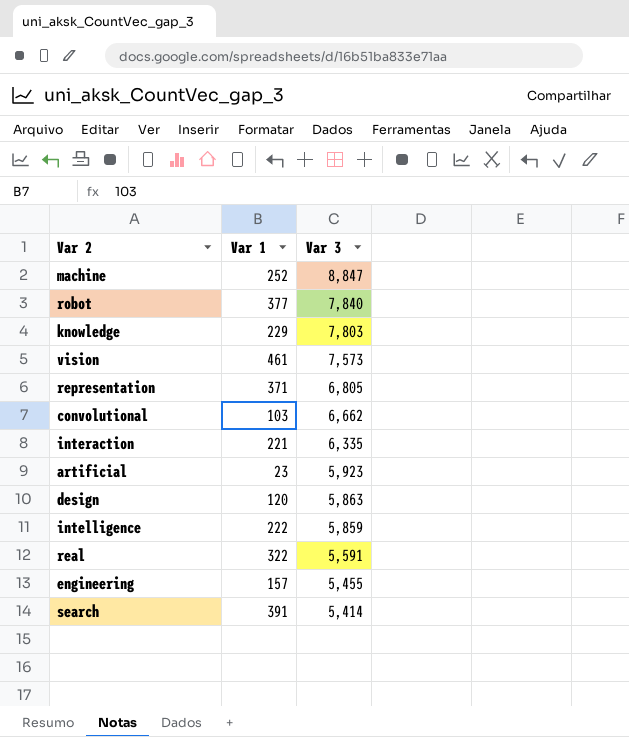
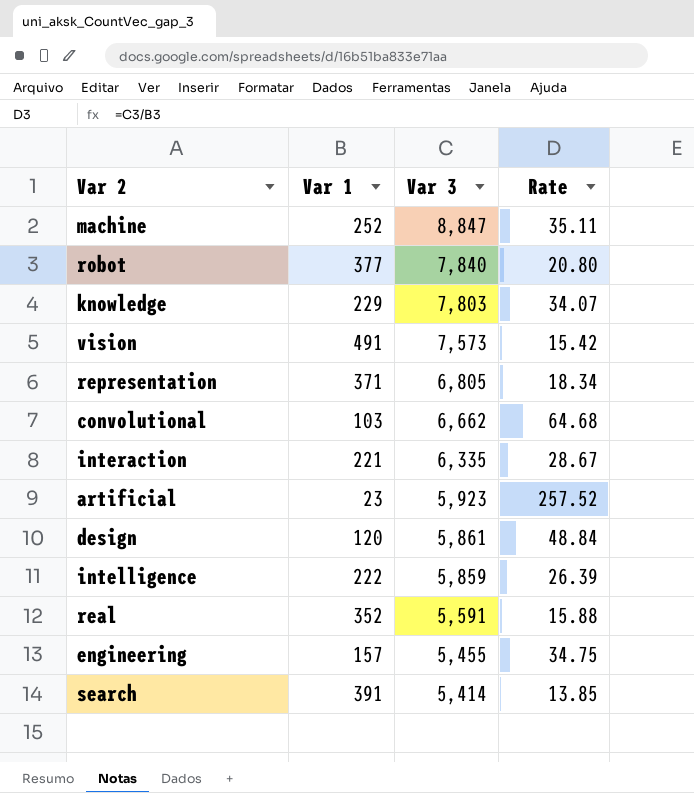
column Rate | formula: none -> [Var 3] / [Var 1]
vision | Var 1: 461 -> 491
design | Var 3: 5,863 -> 5,861
real | Var 1: 322 -> 352

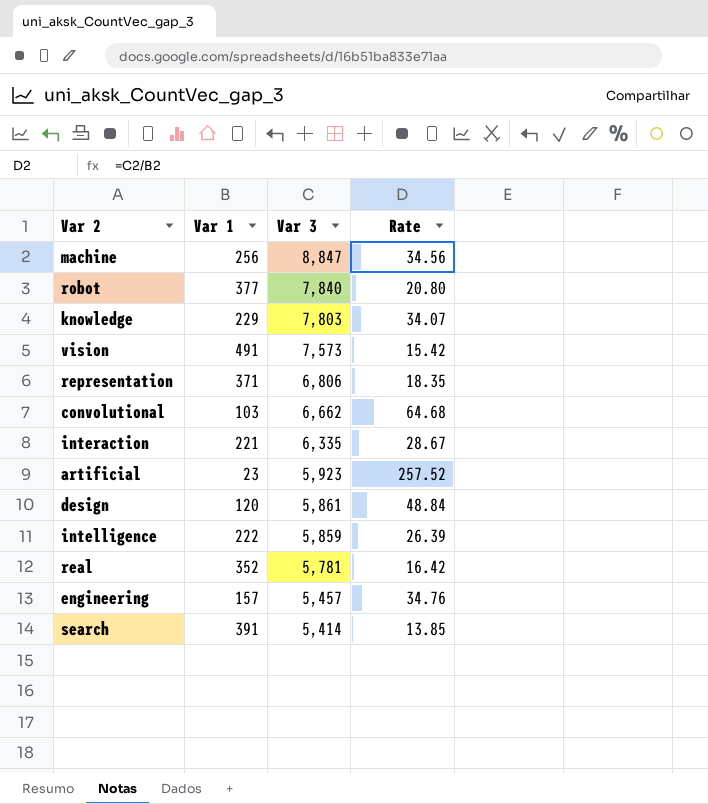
machine | Var 1: 252 -> 256
machine | Rate: 35.11 -> 34.56
representation | Var 3: 6,805 -> 6,806
representation | Rate: 18.34 -> 18.35
real | Var 3: 5,591 -> 5,781
real | Rate: 15.88 -> 16.42
engineering | Var 3: 5,455 -> 5,457
engineering | Rate: 34.75 -> 34.76

